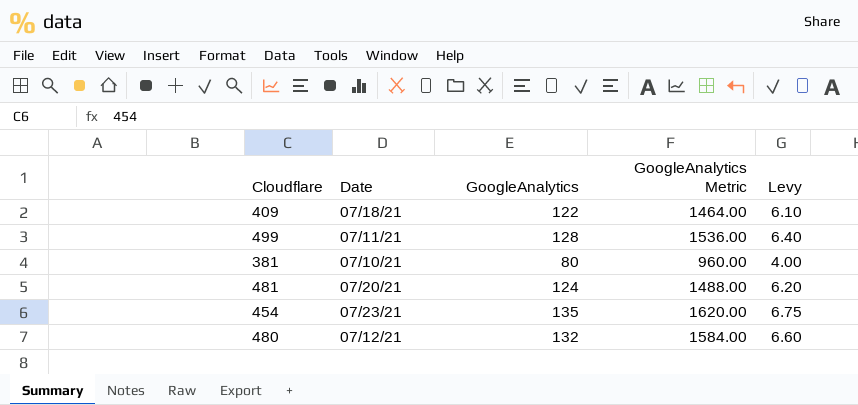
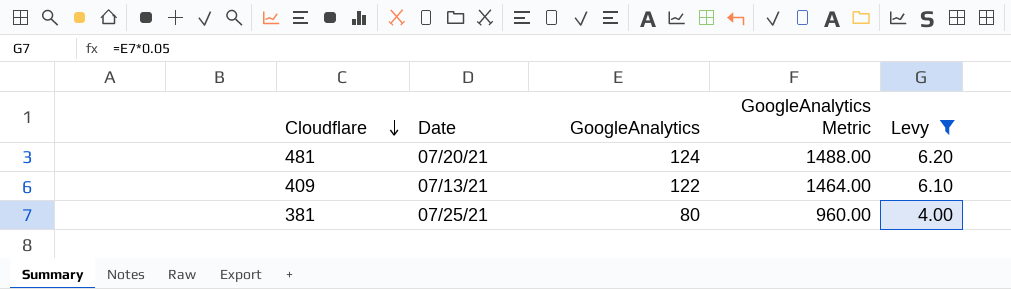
filter: none -> Levy <= 6.20
row order: none -> Cloudflare descending
409 | Date: 07/18/21 -> 07/13/21
381 | Date: 07/10/21 -> 07/25/21

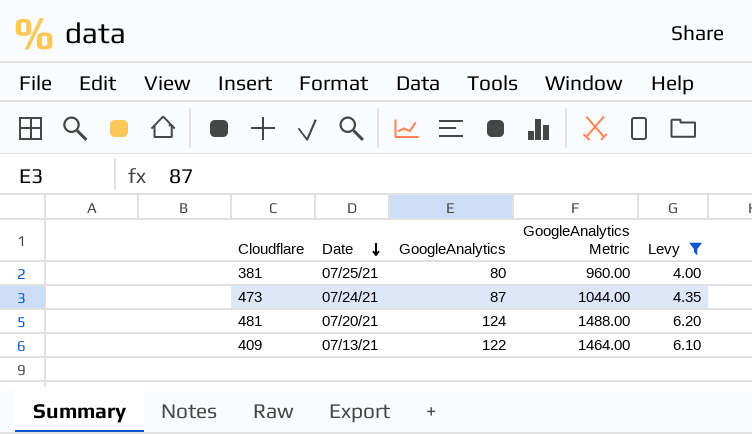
row order: Cloudflare descending -> Date descending
row 473: none -> 07/24/21 | 87 | 1044.00 | 4.35

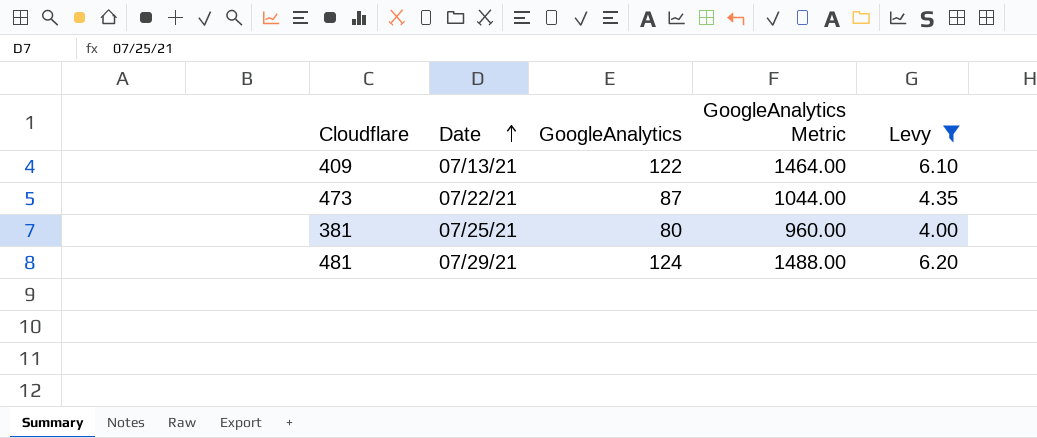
row order: Date descending -> Date ascending
473 | Date: 07/24/21 -> 07/22/21
481 | Date: 07/20/21 -> 07/29/21

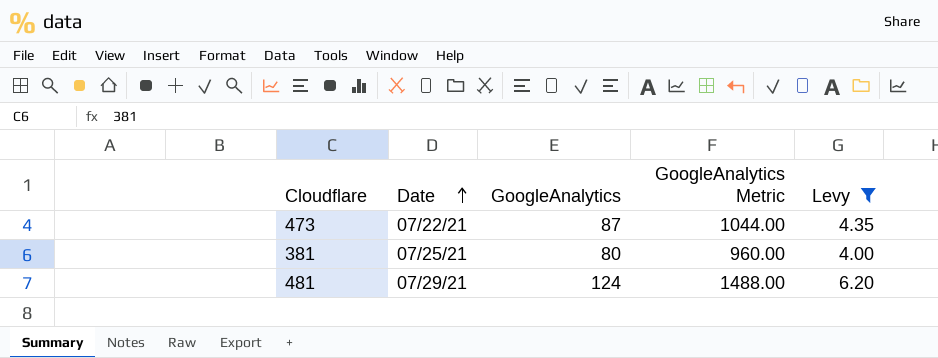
row 409: 07/13/21 | 122 | 1464.00 | 6.10 -> none

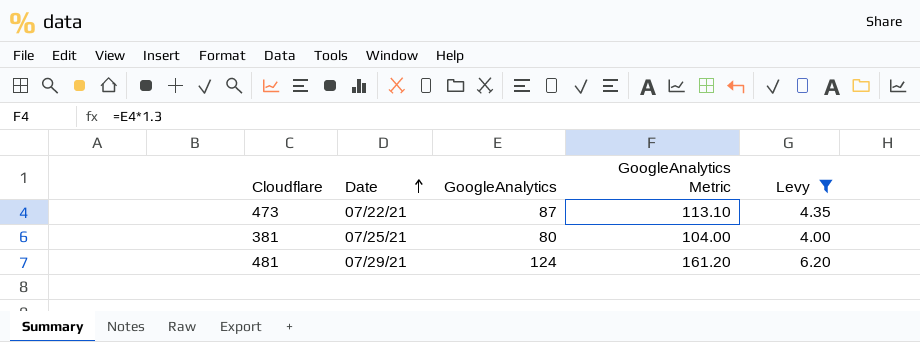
column GoogleAnalytics Metric | formula: [GoogleAnalytics] * 12 -> [GoogleAnalytics] * 1.3

